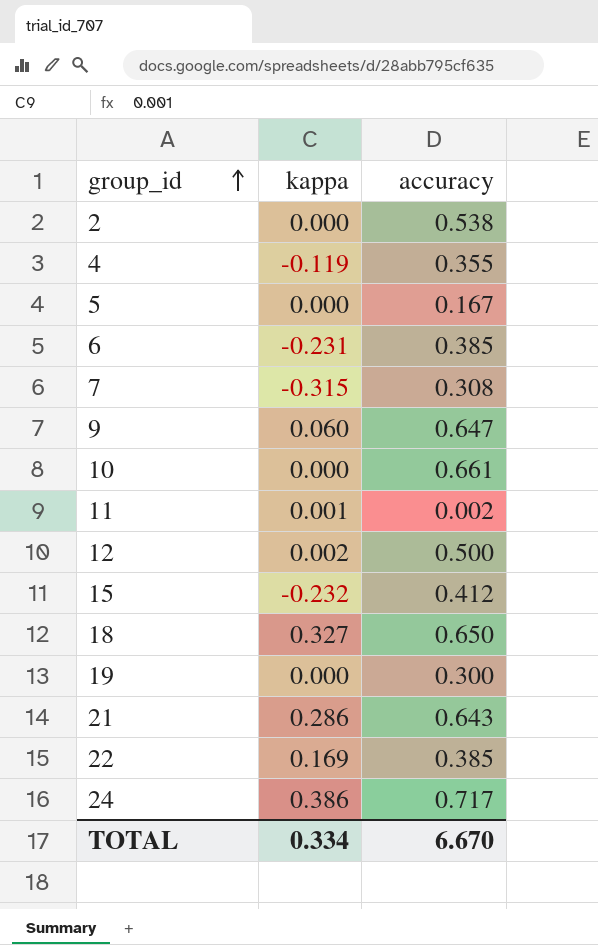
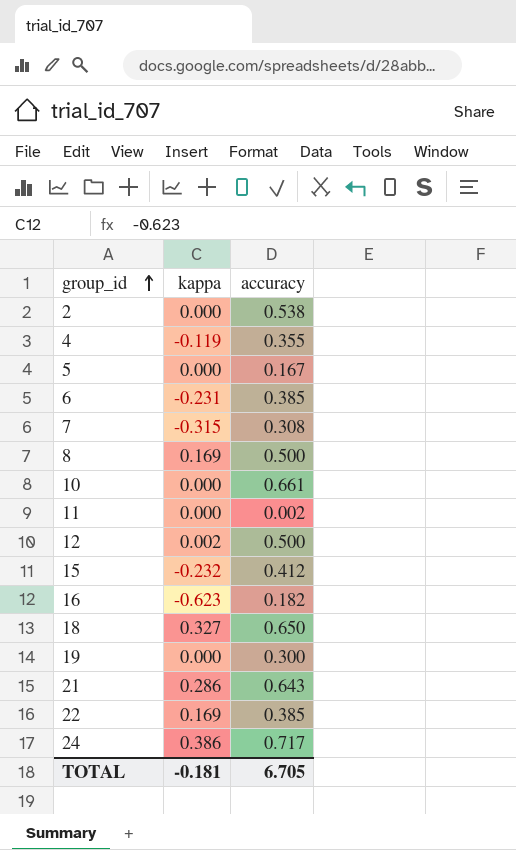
row 9: 0.060 | 0.647 -> none
row 8: none -> 0.169 | 0.500
11 | kappa: 0.001 -> 0.000
row 16: none -> -0.623 | 0.182
TOTAL | kappa: 0.334 -> -0.181
TOTAL | accuracy: 6.670 -> 6.705

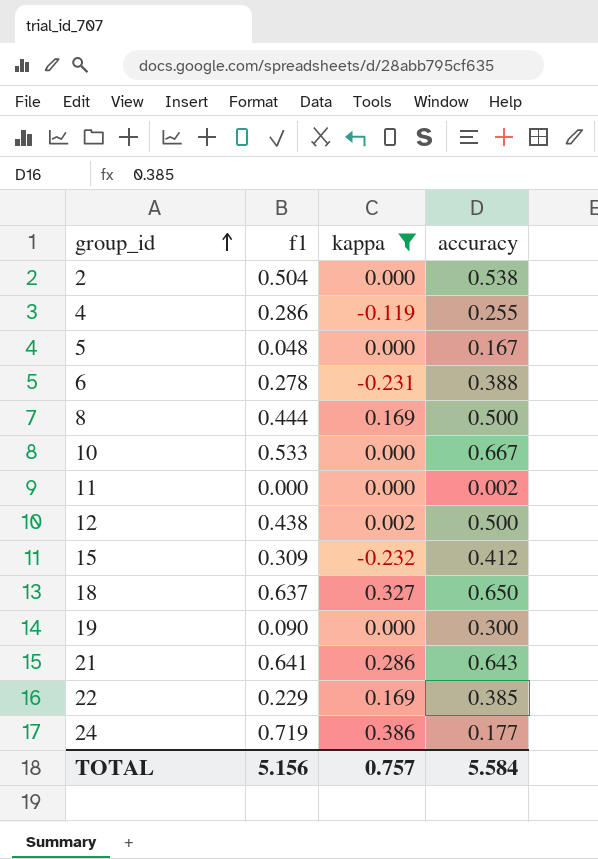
filter: none -> kappa >= -0.232
column f1 | position: none -> 2
4 | accuracy: 0.355 -> 0.255
6 | accuracy: 0.385 -> 0.388
10 | accuracy: 0.661 -> 0.667
24 | accuracy: 0.717 -> 0.177
TOTAL | kappa: -0.181 -> 0.757
TOTAL | accuracy: 6.705 -> 5.584

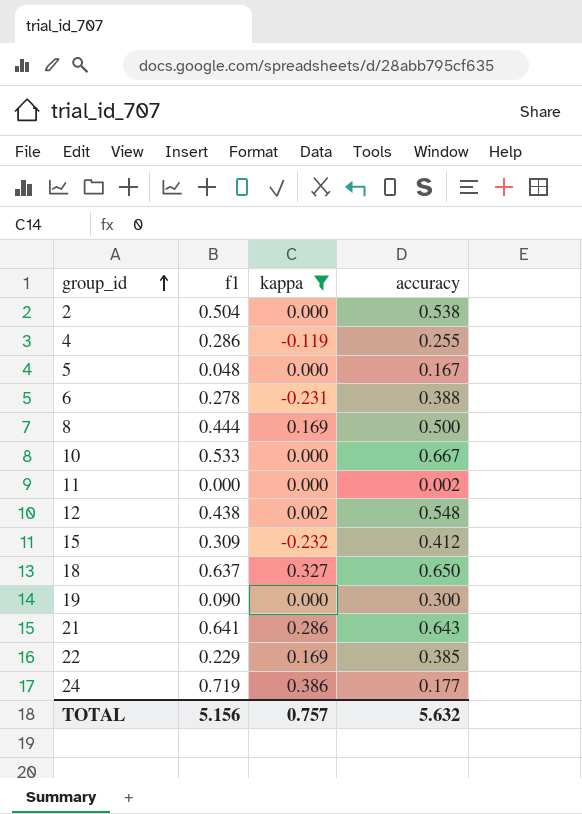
12 | accuracy: 0.500 -> 0.548
TOTAL | accuracy: 5.584 -> 5.632

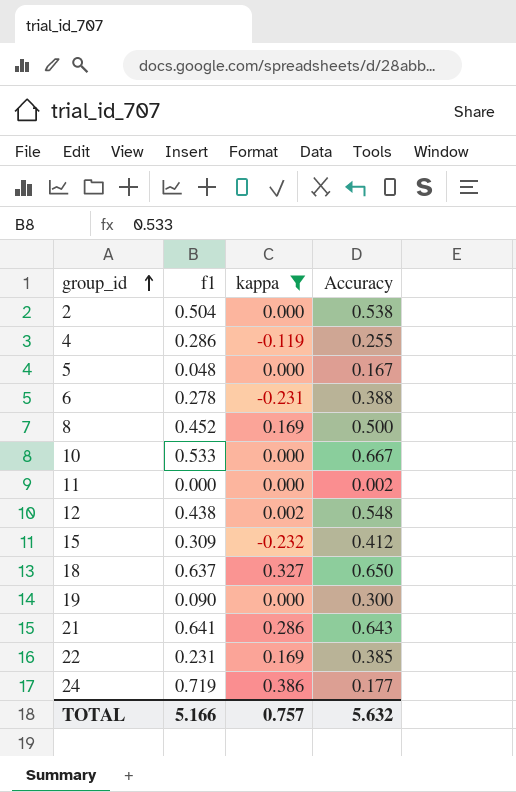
column name: accuracy -> Accuracy
8 | f1: 0.444 -> 0.452
22 | f1: 0.229 -> 0.231
TOTAL | f1: 5.156 -> 5.166

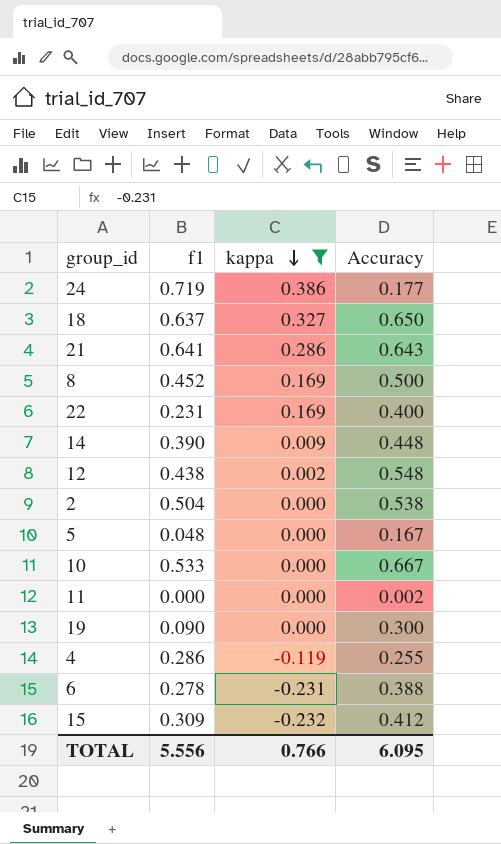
row order: group_id ascending -> kappa descending
22 | Accuracy: 0.385 -> 0.400
row 14: none -> 0.390 | 0.009 | 0.448
TOTAL | f1: 5.166 -> 5.556
TOTAL | kappa: 0.757 -> 0.766
TOTAL | Accuracy: 5.632 -> 6.095

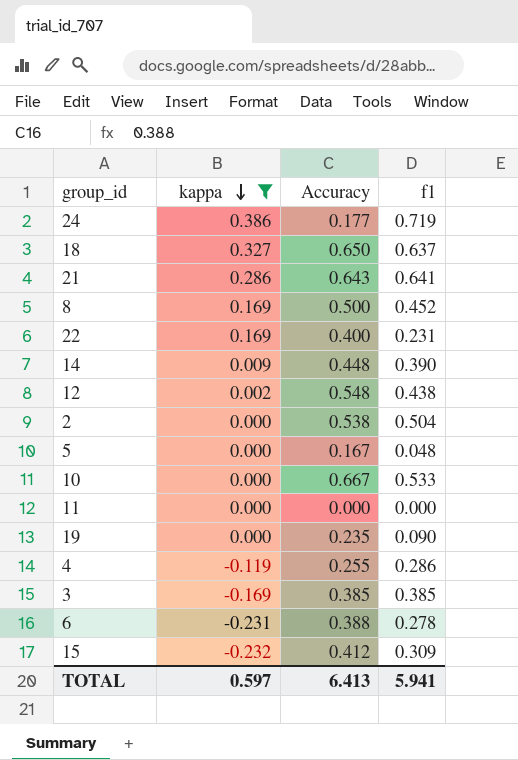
column f1 | position: 2 -> 4
11 | Accuracy: 0.002 -> 0.000
19 | Accuracy: 0.300 -> 0.235
row 3: none -> -0.169 | 0.385 | 0.385
TOTAL | kappa: 0.766 -> 0.597
TOTAL | Accuracy: 6.095 -> 6.413
TOTAL | f1: 5.556 -> 5.941

